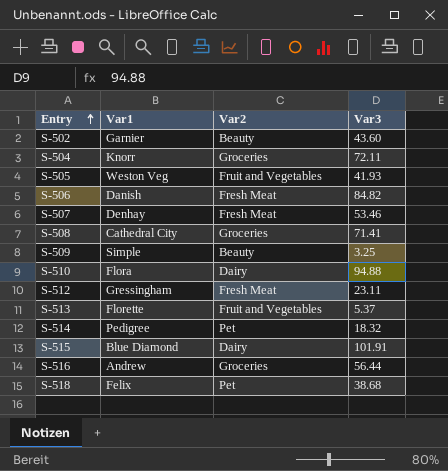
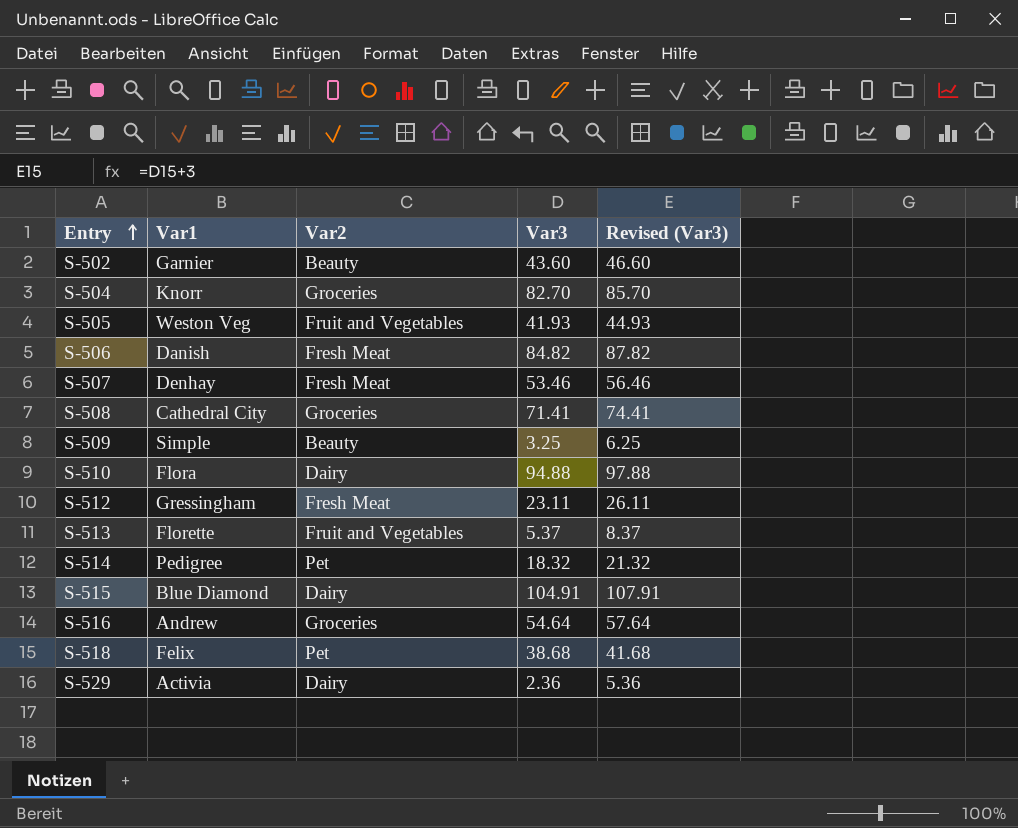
column Revised (Var3) | formula: none -> [Var3] + 3
S-504 | Var3: 72.11 -> 82.70
S-515 | Var3: 101.91 -> 104.91
S-516 | Var3: 56.44 -> 54.64
row S-529: none -> Activia | Dairy | 2.36 | 5.36

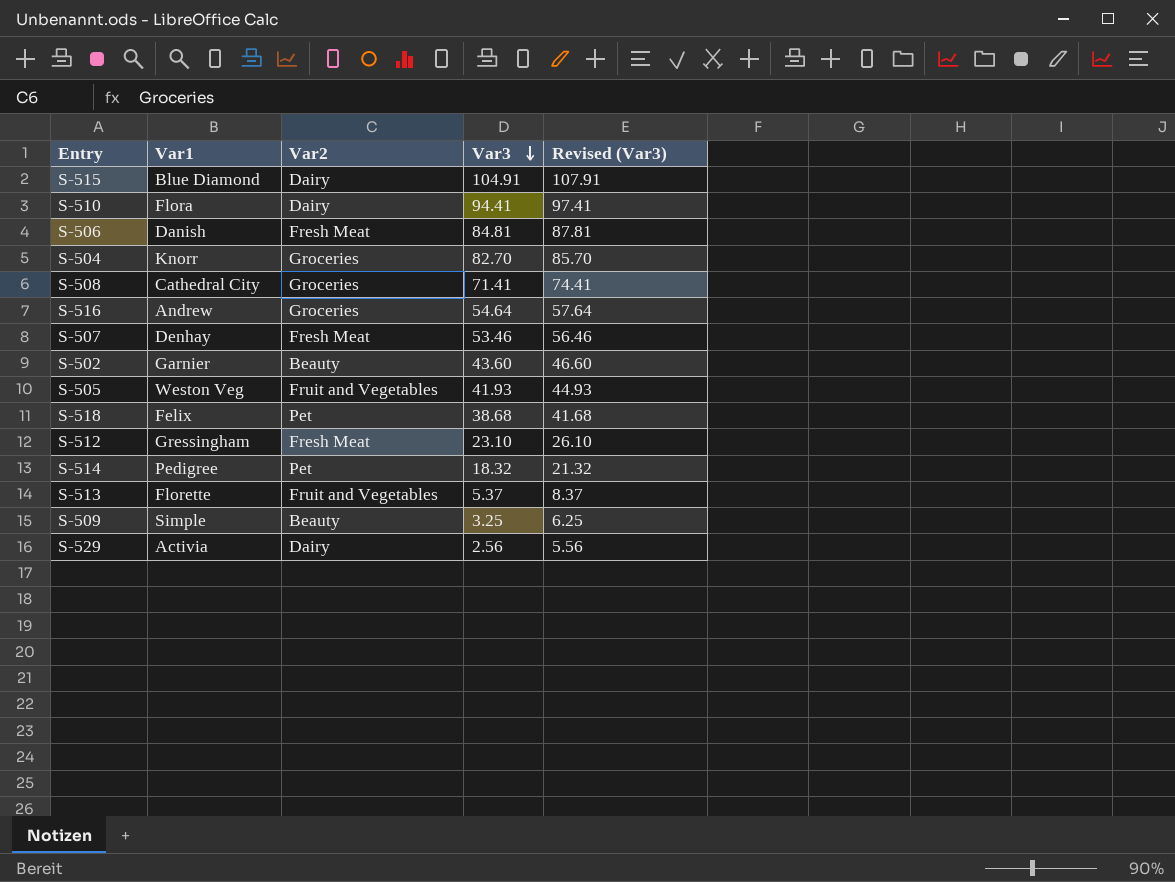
row order: Entry ascending -> Var3 descending
S-510 | Var3: 94.88 -> 94.41
S-510 | Revised (Var3): 97.88 -> 97.41
S-506 | Var3: 84.82 -> 84.81
S-506 | Revised (Var3): 87.82 -> 87.81
S-512 | Var3: 23.11 -> 23.10
S-512 | Revised (Var3): 26.11 -> 26.10
S-529 | Var3: 2.36 -> 2.56
S-529 | Revised (Var3): 5.36 -> 5.56

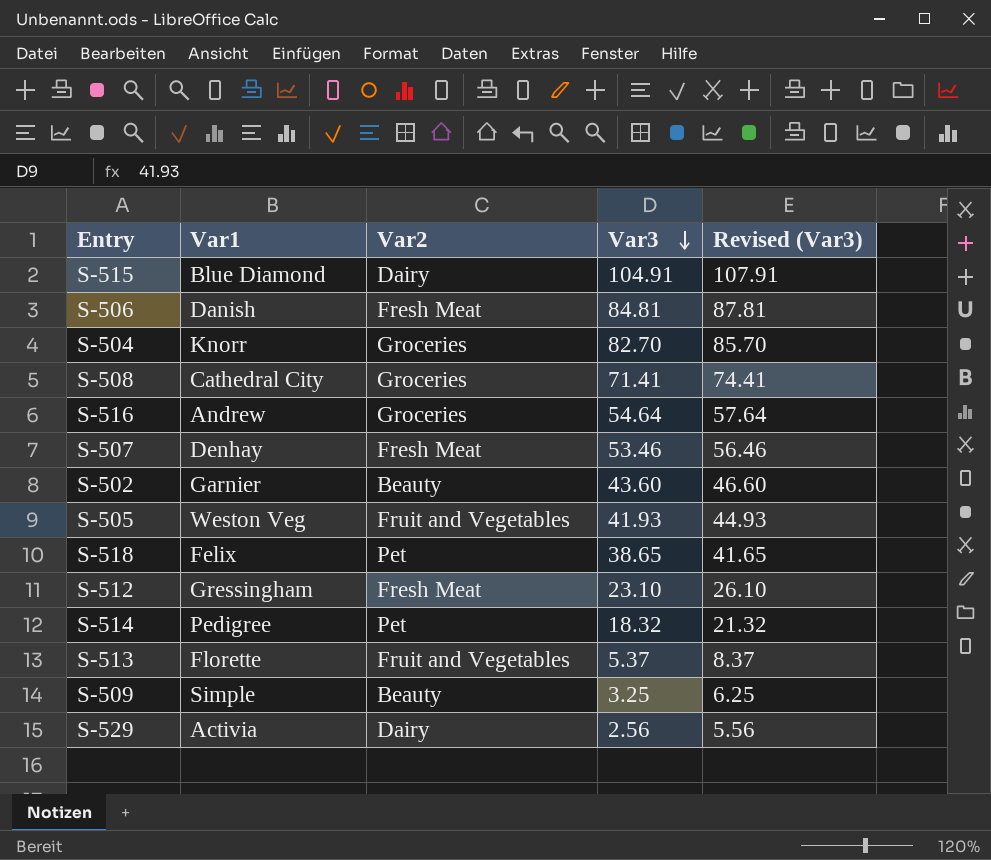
row S-510: Flora | Dairy | 94.41 | 97.41 -> none
S-518 | Var3: 38.68 -> 38.65
S-518 | Revised (Var3): 41.68 -> 41.65

